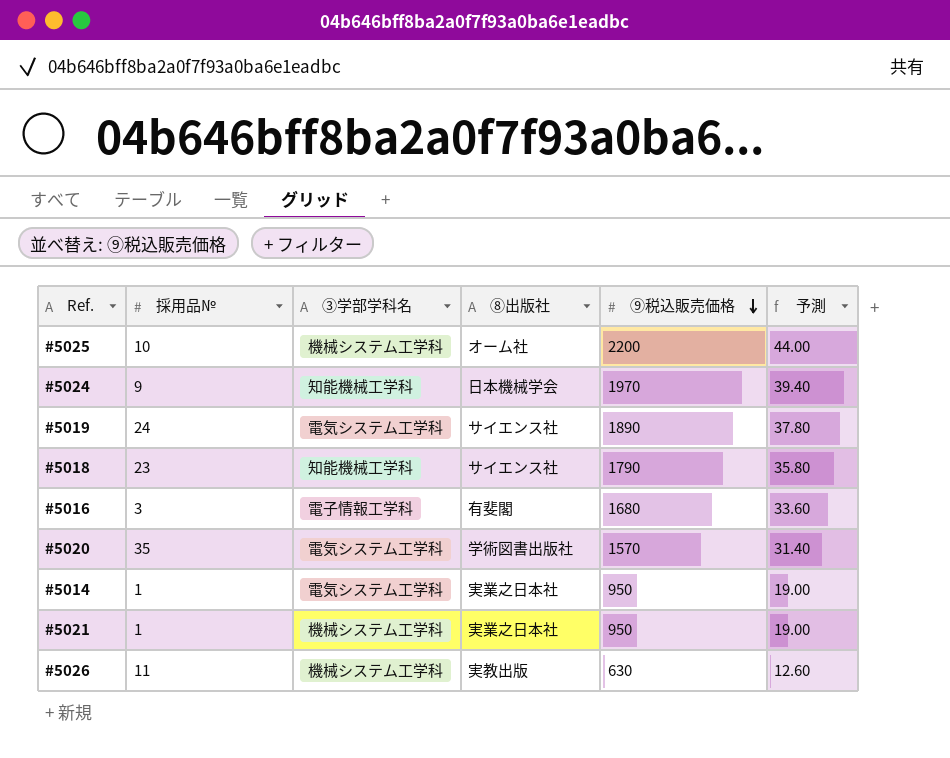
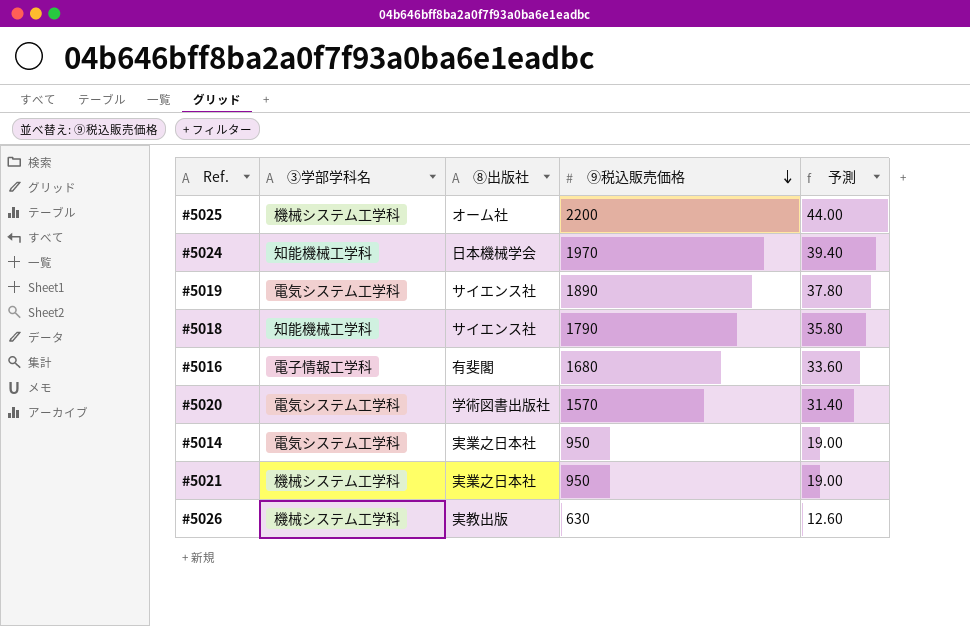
column 採用品№ | position: 2 -> none

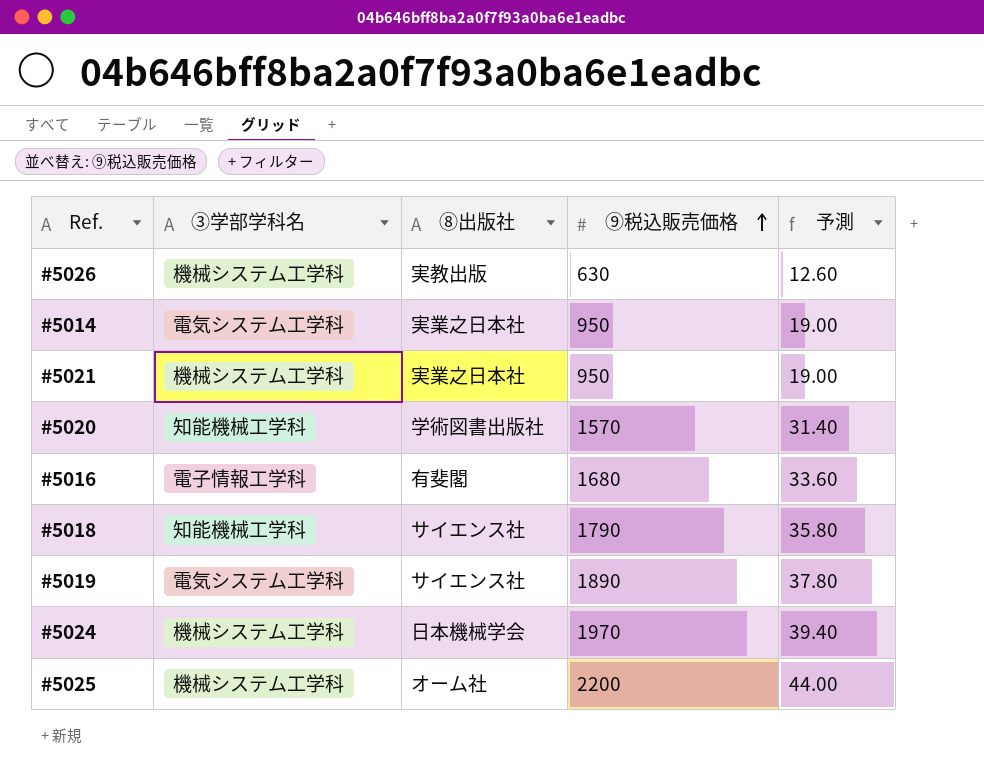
row order: ⑨税込販売価格 descending -> ⑨税込販売価格 ascending
#5020 | ③学部学科名: 電気システム工学科 -> 知能機械工学科
#5024 | ③学部学科名: 知能機械工学科 -> 機械システム工学科

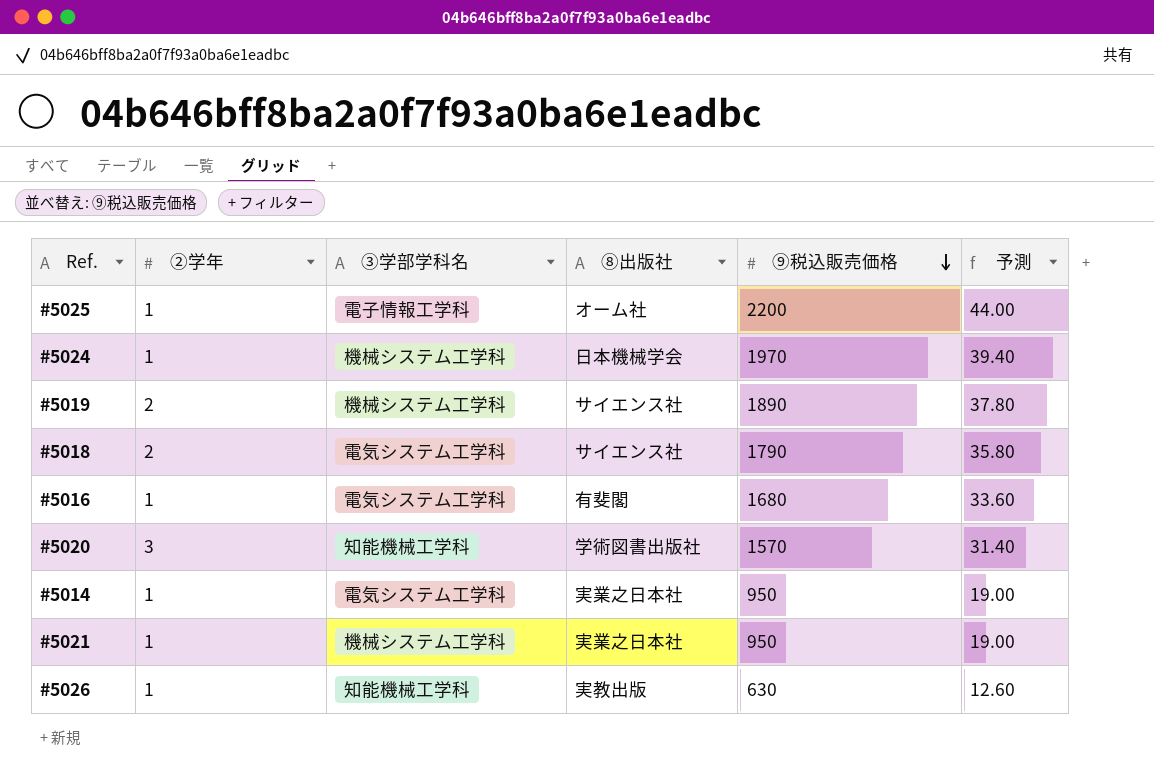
row order: ⑨税込販売価格 ascending -> ⑨税込販売価格 descending
column ②学年 | position: none -> 2
#5025 | ③学部学科名: 機械システム工学科 -> 電子情報工学科
#5019 | ③学部学科名: 電気システム工学科 -> 機械システム工学科
#5018 | ③学部学科名: 知能機械工学科 -> 電気システム工学科
#5016 | ③学部学科名: 電子情報工学科 -> 電気システム工学科
#5026 | ③学部学科名: 機械システム工学科 -> 知能機械工学科

